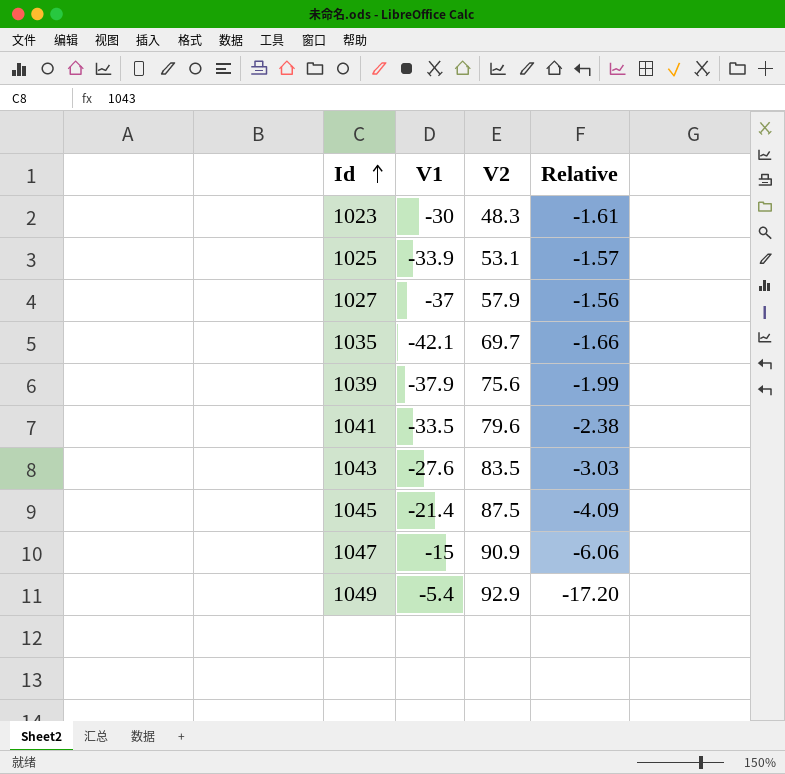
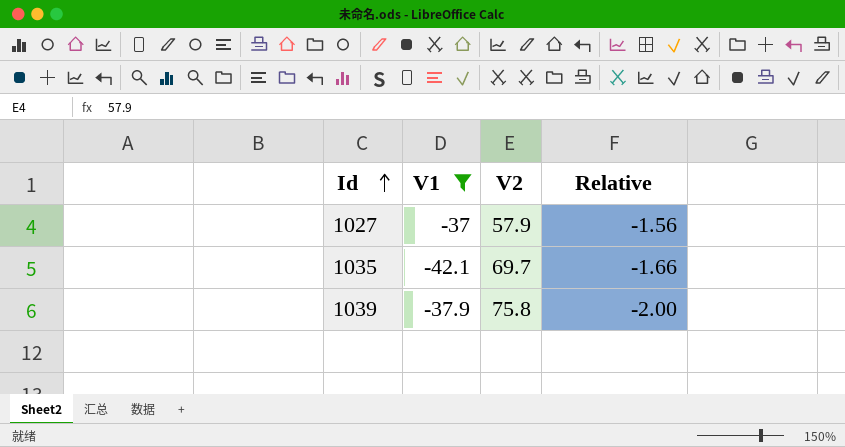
filter: none -> V1 <= -37
1039 | V2: 75.6 -> 75.8
1039 | Relative: -1.99 -> -2.00

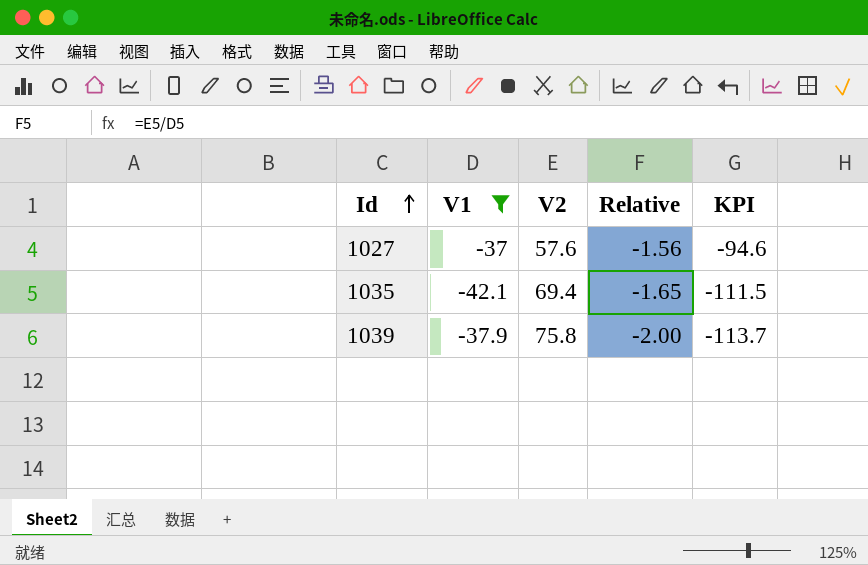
column KPI | formula: none -> [V1] - [V2]
1027 | V2: 57.9 -> 57.6
1035 | V2: 69.7 -> 69.4
1035 | Relative: -1.66 -> -1.65

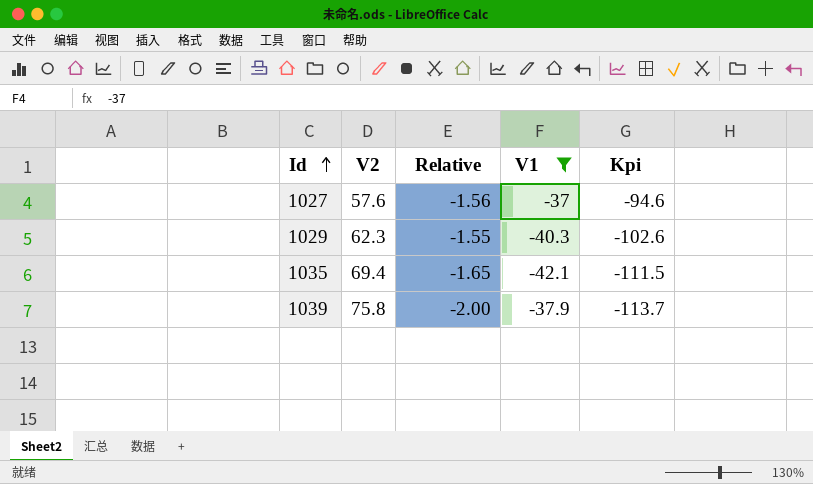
column V1 | position: 2 -> 4
column name: KPI -> Kpi
row 1029: none -> 62.3 | -1.55 | -40.3 | -102.6

